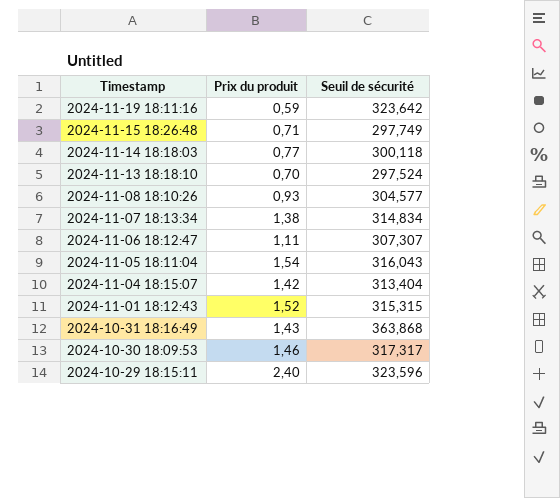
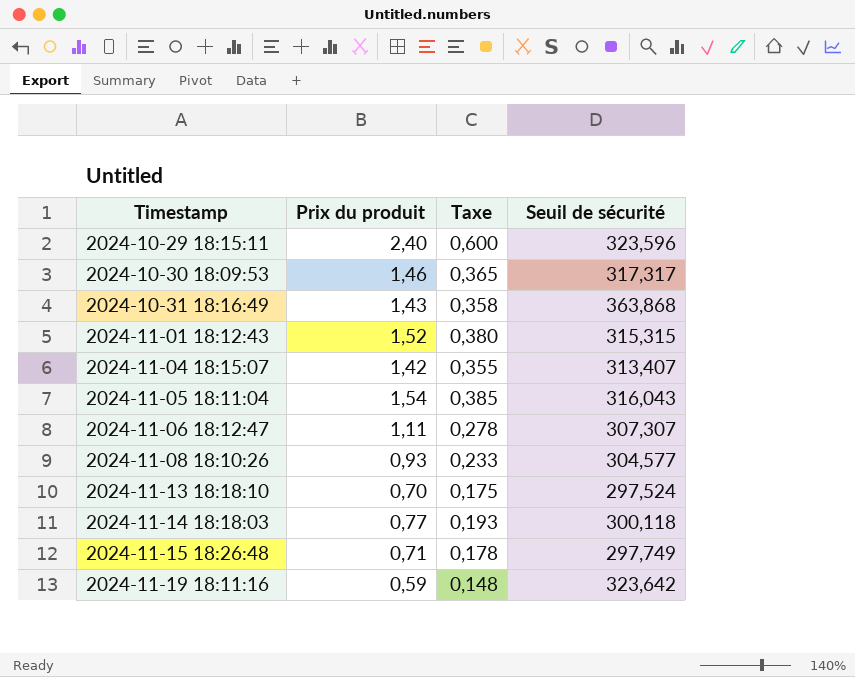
row order: Timestamp descending -> Timestamp ascending
column Taxe | formula: none -> [Prix du produit] * 0,25
row 2024-11-07 18:13:34: 1,38 | 314,834 -> none
2024-11-04 18:15:07 | Seuil de sécurité: 313,404 -> 313,407

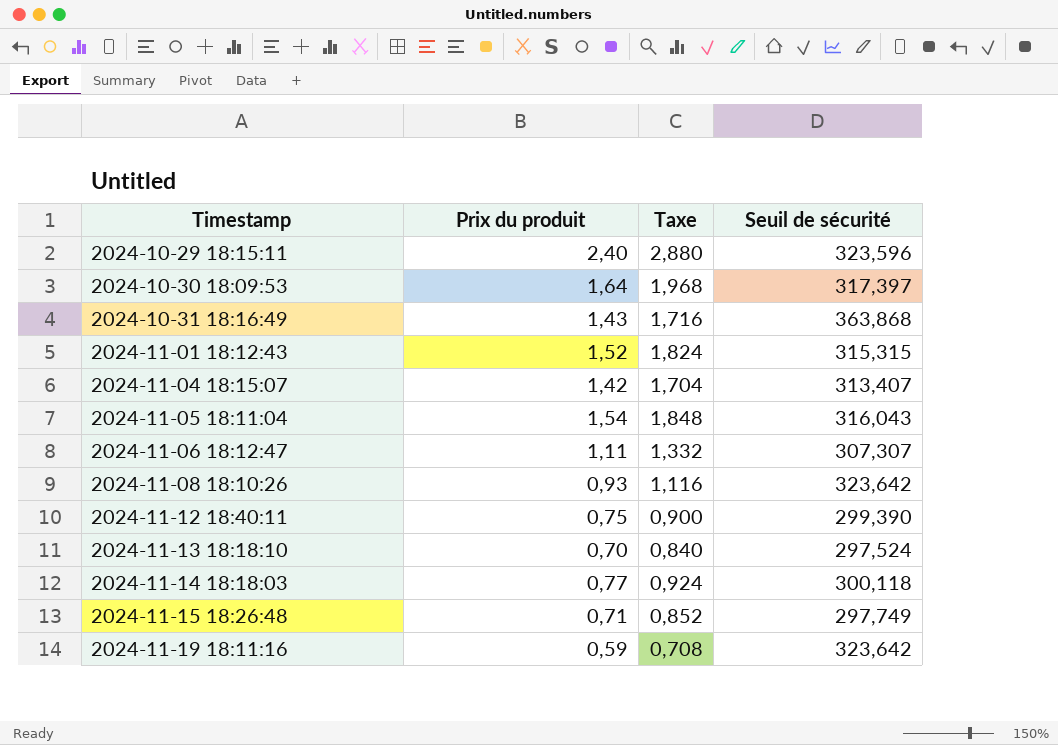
column Taxe | formula: [Prix du produit] * 0,25 -> [Prix du produit] * 1,2
2024-10-30 18:09:53 | Prix du produit: 1,46 -> 1,64
2024-10-30 18:09:53 | Seuil de sécurité: 317,317 -> 317,397
2024-11-08 18:10:26 | Seuil de sécurité: 304,577 -> 323,642
row 2024-11-12 18:40:11: none -> 0,75 | 0,900 | 299,390

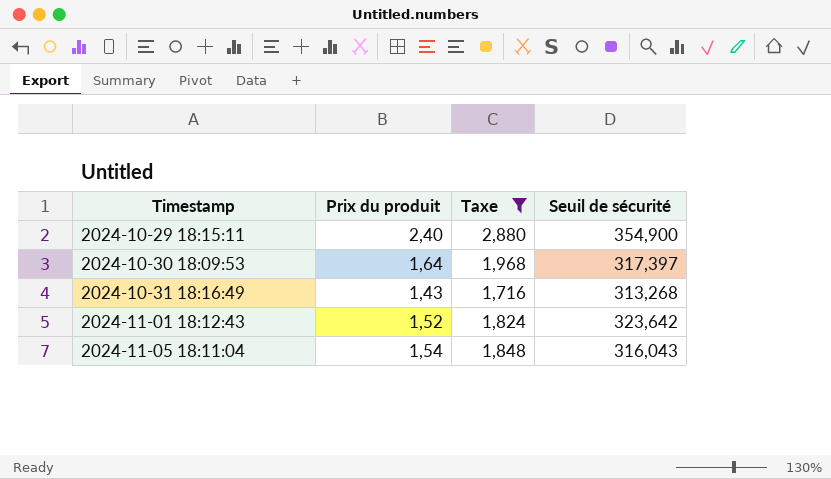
filter: none -> Taxe >= 1,716
2024-10-29 18:15:11 | Seuil de sécurité: 323,596 -> 354,900
2024-10-31 18:16:49 | Seuil de sécurité: 363,868 -> 313,268
2024-11-01 18:12:43 | Seuil de sécurité: 315,315 -> 323,642

